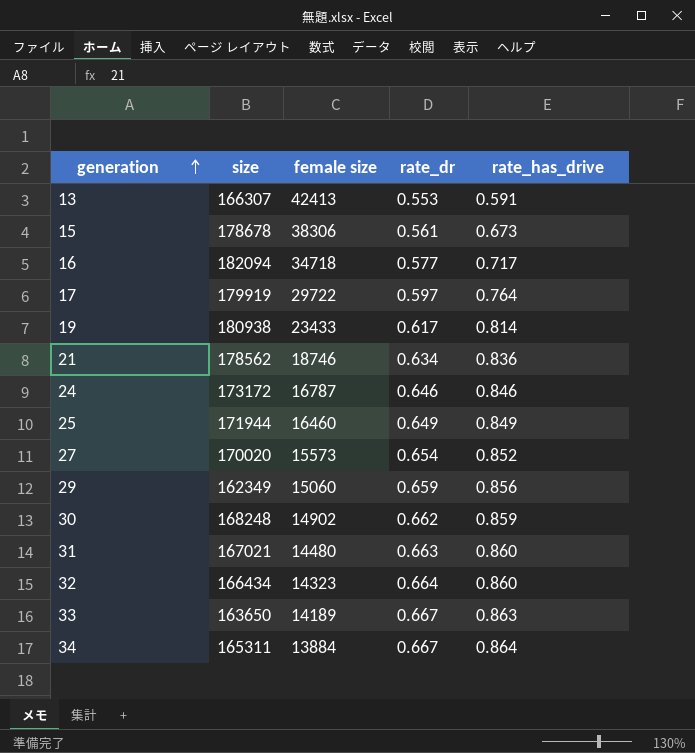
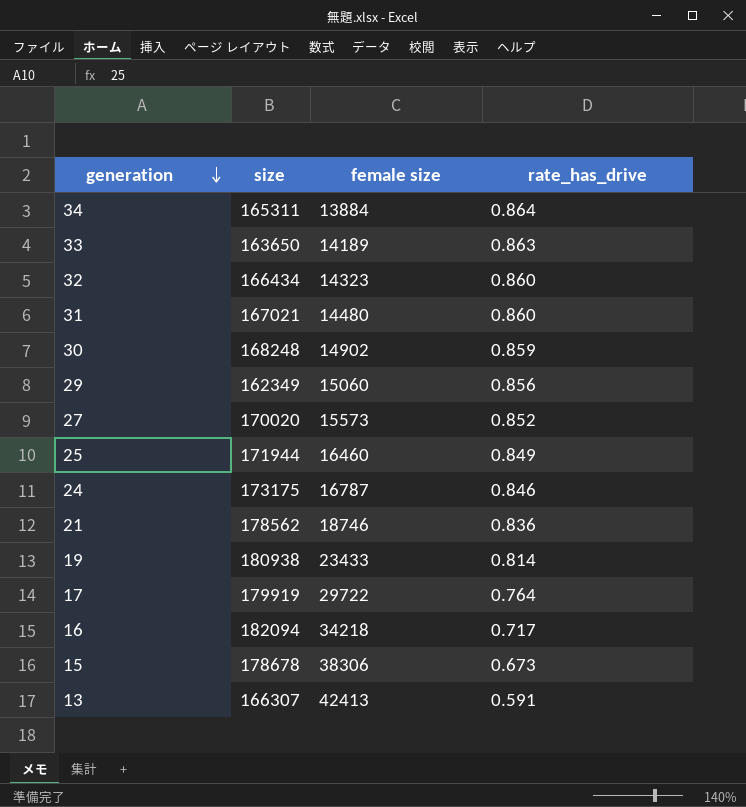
row order: generation ascending -> generation descending
column rate_dr | position: 4 -> none
24 | size: 173172 -> 173175
16 | female size: 34718 -> 34218

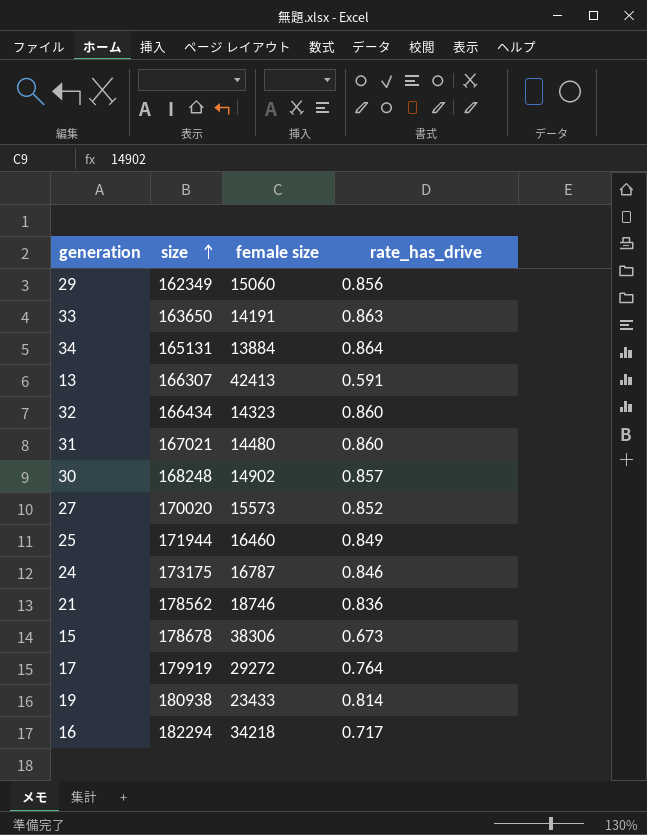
row order: generation descending -> size ascending
33 | female size: 14189 -> 14191
34 | size: 165311 -> 165131
30 | rate_has_drive: 0.859 -> 0.857
17 | female size: 29722 -> 29272
16 | size: 182094 -> 182294

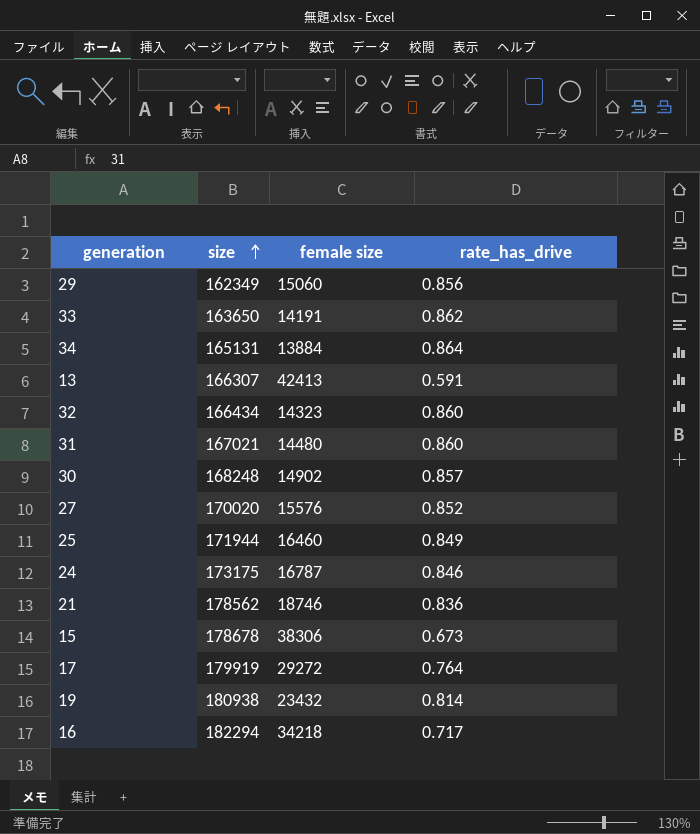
33 | rate_has_drive: 0.863 -> 0.862
27 | female size: 15573 -> 15576
19 | female size: 23433 -> 23432

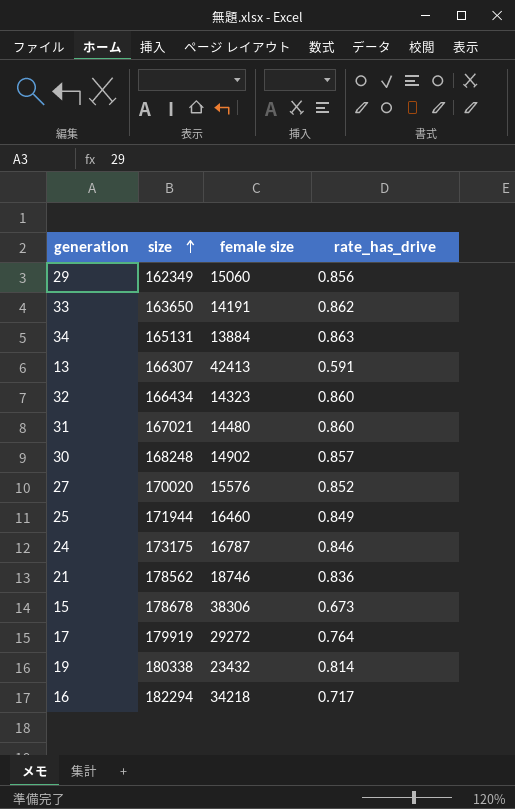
34 | rate_has_drive: 0.864 -> 0.863
19 | size: 180938 -> 180338

